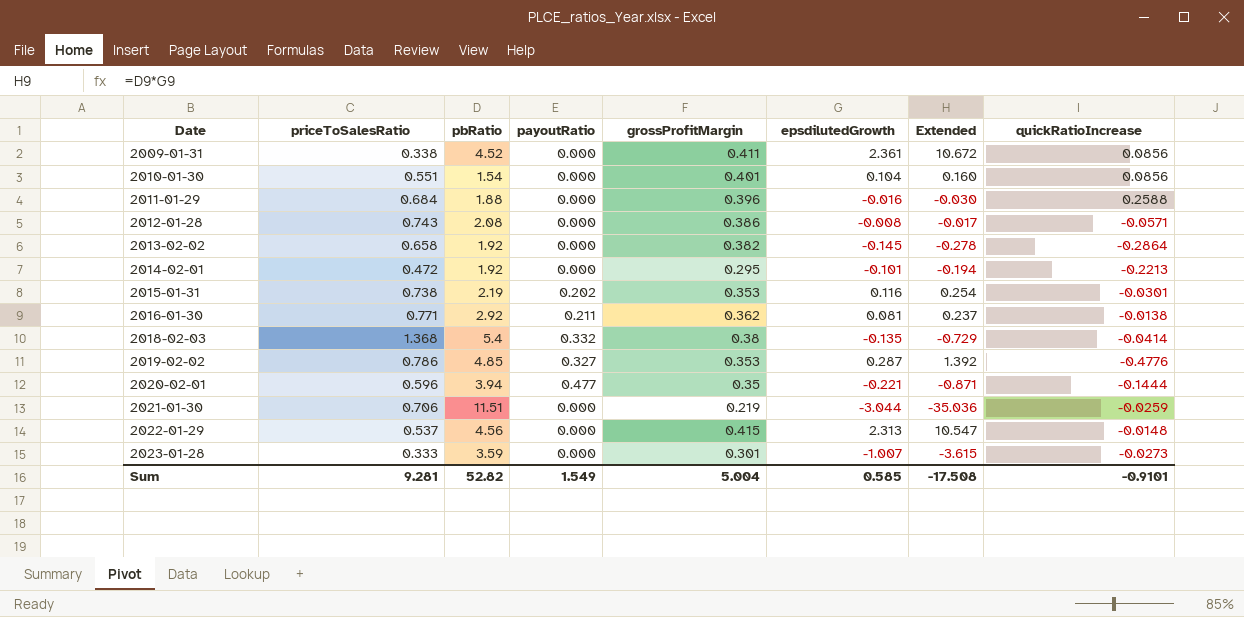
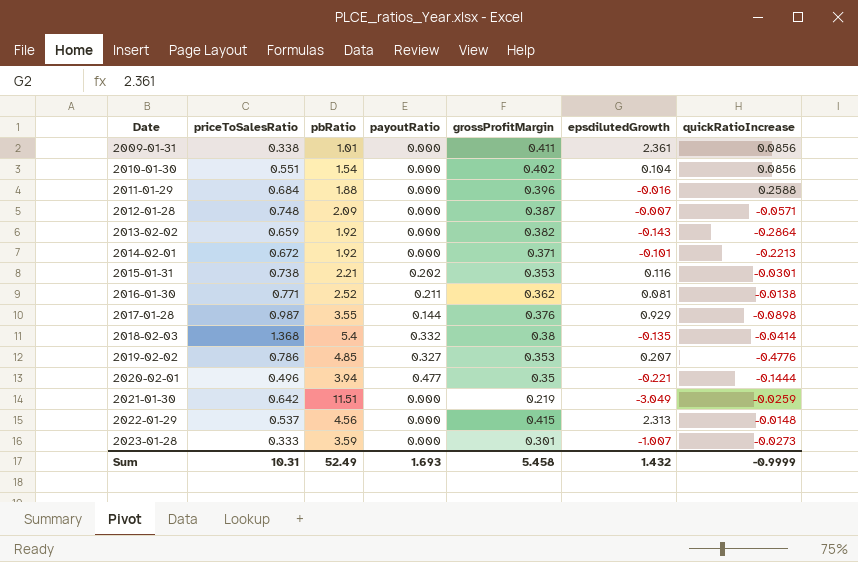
column Extended | formula: [pbRatio] * [epsdilutedGrowth] -> none
2009-01-31 | pbRatio: 4.52 -> 1.01
2010-01-30 | grossProfitMargin: 0.401 -> 0.402
2012-01-28 | priceToSalesRatio: 0.743 -> 0.748
2012-01-28 | pbRatio: 2.08 -> 2.09
2012-01-28 | grossProfitMargin: 0.386 -> 0.387
2012-01-28 | epsdilutedGrowth: -0.008 -> -0.007
2013-02-02 | priceToSalesRatio: 0.658 -> 0.659
2013-02-02 | epsdilutedGrowth: -0.145 -> -0.143
2014-02-01 | priceToSalesRatio: 0.472 -> 0.672
2014-02-01 | grossProfitMargin: 0.295 -> 0.371
2015-01-31 | pbRatio: 2.19 -> 2.21
2016-01-30 | pbRatio: 2.92 -> 2.52
row 2017-01-28: none -> 0.987 | 3.55 | 0.144 | 0.376 | 0.929 | -0.0898
2019-02-02 | epsdilutedGrowth: 0.287 -> 0.207
2020-02-01 | priceToSalesRatio: 0.596 -> 0.496
2021-01-30 | priceToSalesRatio: 0.706 -> 0.642
2021-01-30 | epsdilutedGrowth: -3.044 -> -3.049
Sum | priceToSalesRatio: 9.281 -> 10.31
Sum | pbRatio: 52.82 -> 52.49
Sum | payoutRatio: 1.549 -> 1.693
Sum | grossProfitMargin: 5.004 -> 5.458
Sum | epsdilutedGrowth: 0.585 -> 1.432
Sum | quickRatioIncrease: -0.9101 -> -0.9999

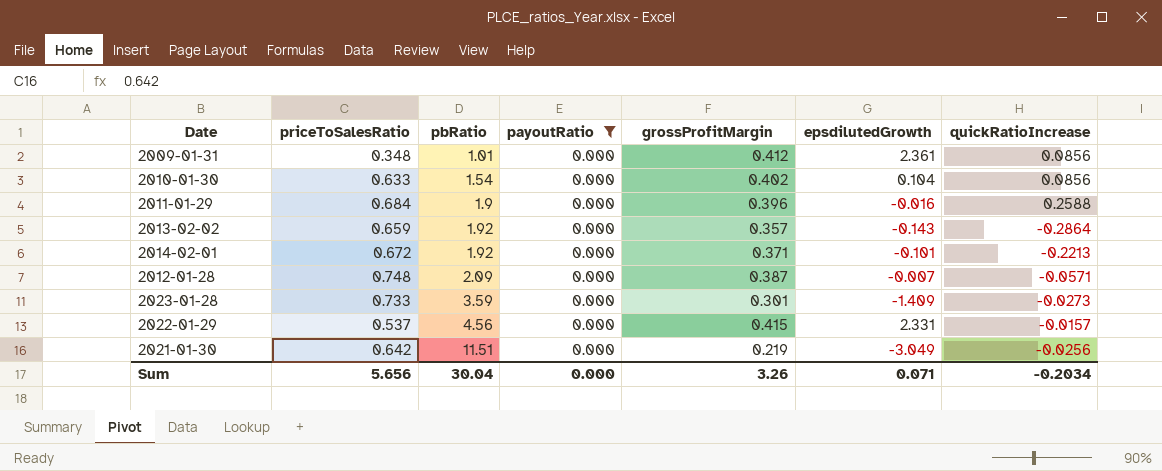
filter: none -> payoutRatio = 0.000
row order: Date ascending -> pbRatio ascending
2009-01-31 | priceToSalesRatio: 0.338 -> 0.348
2009-01-31 | grossProfitMargin: 0.411 -> 0.412
2010-01-30 | priceToSalesRatio: 0.551 -> 0.633
2011-01-29 | pbRatio: 1.88 -> 1.9
2013-02-02 | grossProfitMargin: 0.382 -> 0.357
2023-01-28 | priceToSalesRatio: 0.333 -> 0.733
2023-01-28 | epsdilutedGrowth: -1.007 -> -1.409
2022-01-29 | epsdilutedGrowth: 2.313 -> 2.331
2022-01-29 | quickRatioIncrease: -0.0148 -> -0.0157
2021-01-30 | quickRatioIncrease: -0.0259 -> -0.0256
Sum | priceToSalesRatio: 10.31 -> 5.656
Sum | pbRatio: 52.49 -> 30.04
Sum | payoutRatio: 1.693 -> 0.000
Sum | grossProfitMargin: 5.458 -> 3.26
Sum | epsdilutedGrowth: 1.432 -> 0.071
Sum | quickRatioIncrease: -0.9999 -> -0.2034

